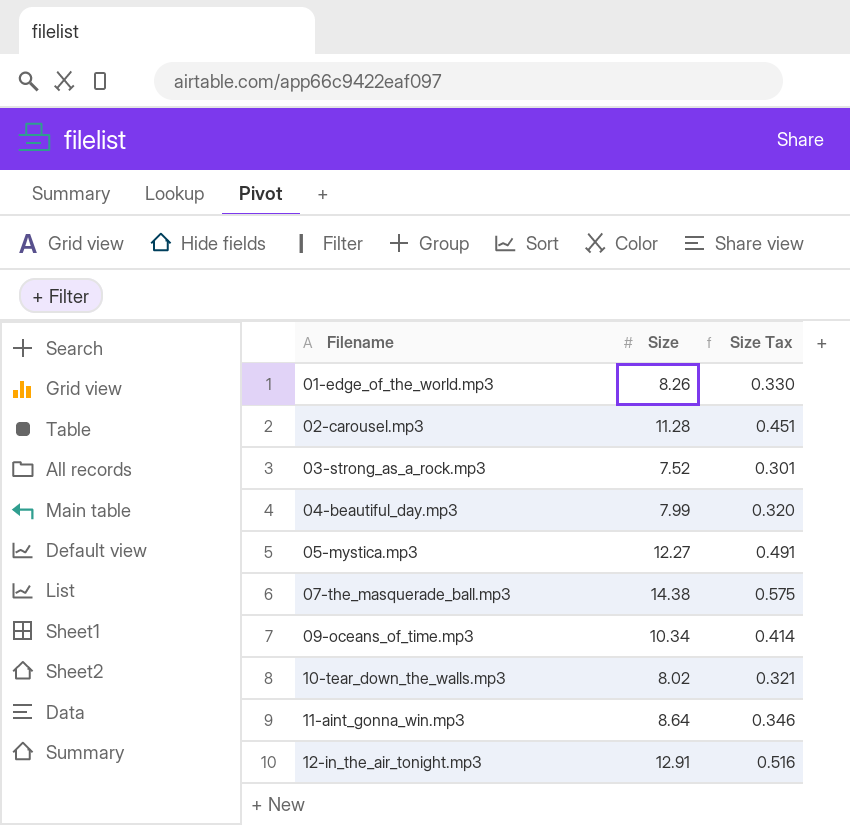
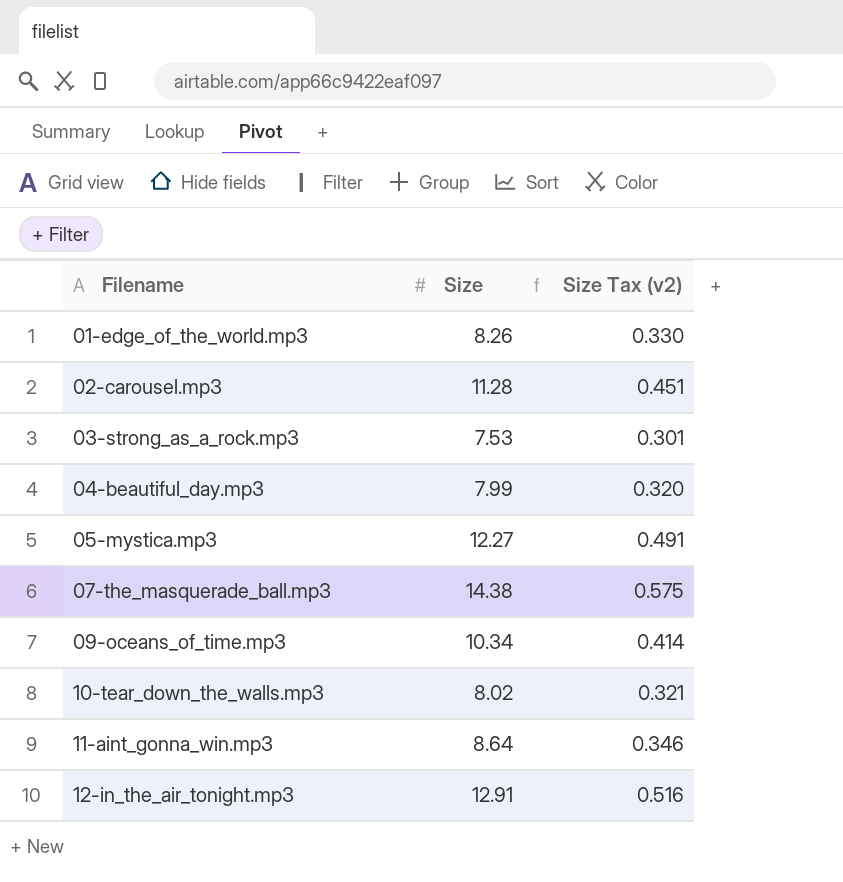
column name: Size Tax -> Size Tax (v2)
03-strong_as_a_rock.mp3 | Size: 7.52 -> 7.53

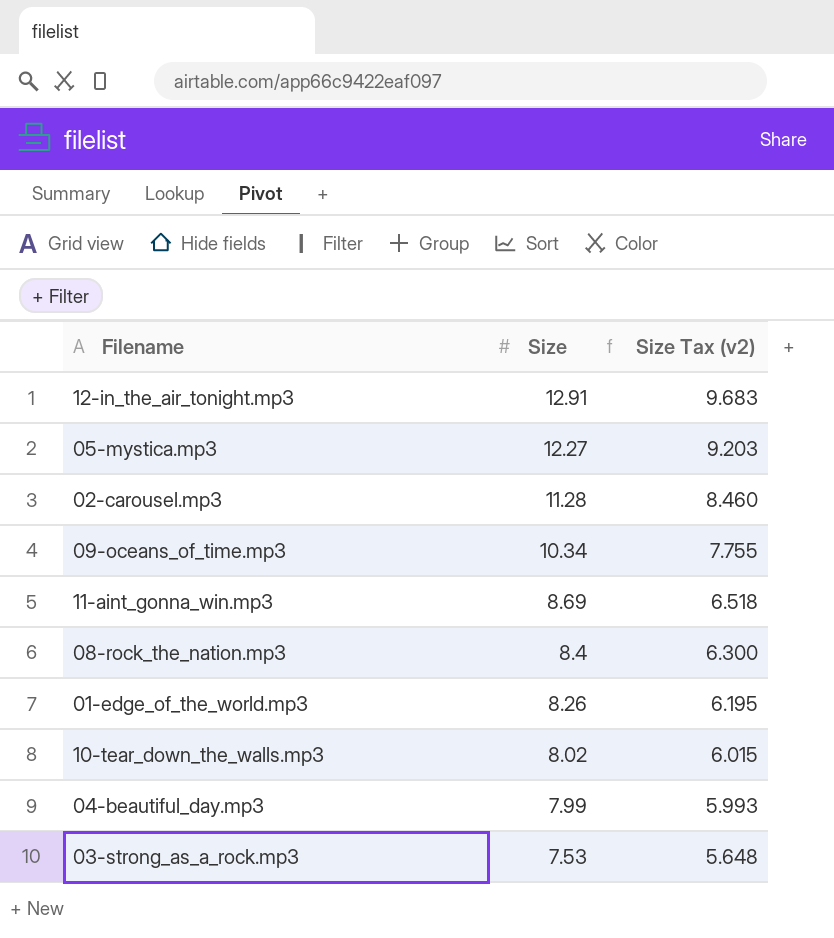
row order: Filename ascending -> Size descending
column Size Tax (v2) | formula: [Size] * 0.04 -> [Size] * 0.75
row 07-the_masquerade_ball.mp3: 14.38 | 0.575 -> none
11-aint_gonna_win.mp3 | Size: 8.64 -> 8.69
row 08-rock_the_nation.mp3: none -> 8.4 | 6.300

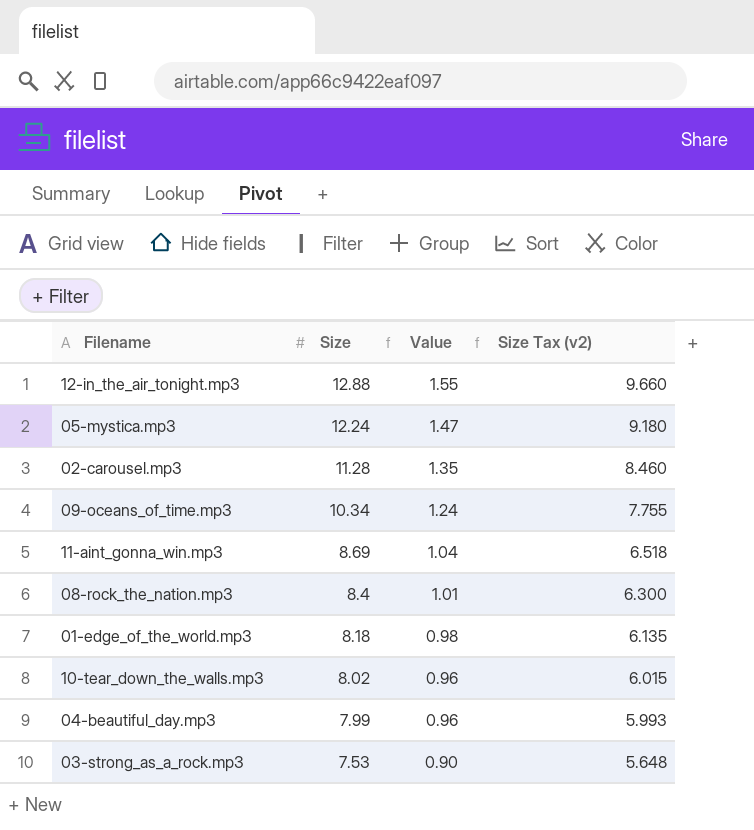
column Value | formula: none -> [Size] * 0.12
12-in_the_air_tonight.mp3 | Size: 12.91 -> 12.88
12-in_the_air_tonight.mp3 | Size Tax (v2): 9.683 -> 9.660
05-mystica.mp3 | Size: 12.27 -> 12.24
05-mystica.mp3 | Size Tax (v2): 9.203 -> 9.180
01-edge_of_the_world.mp3 | Size: 8.26 -> 8.18
01-edge_of_the_world.mp3 | Size Tax (v2): 6.195 -> 6.135

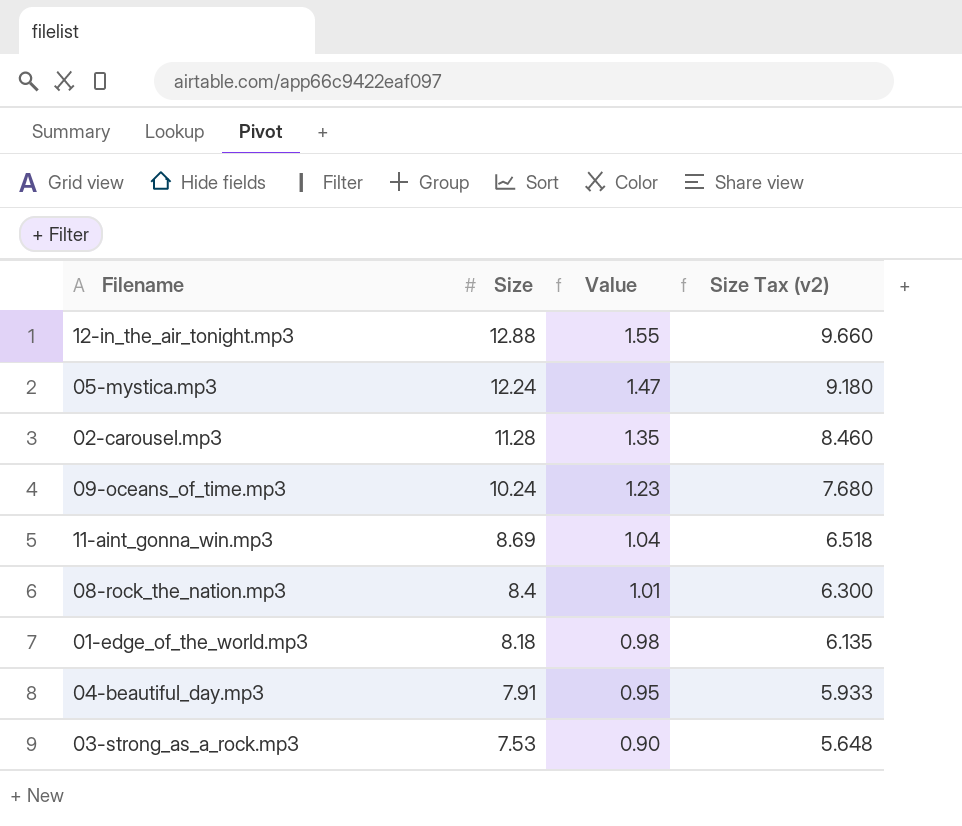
row 10-tear_down_the_walls.mp3: 8.02 | 0.96 | 6.015 -> none
09-oceans_of_time.mp3 | Size: 10.34 -> 10.24
09-oceans_of_time.mp3 | Value: 1.24 -> 1.23
09-oceans_of_time.mp3 | Size Tax (v2): 7.755 -> 7.680
04-beautiful_day.mp3 | Size: 7.99 -> 7.91
04-beautiful_day.mp3 | Value: 0.96 -> 0.95
04-beautiful_day.mp3 | Size Tax (v2): 5.993 -> 5.933

